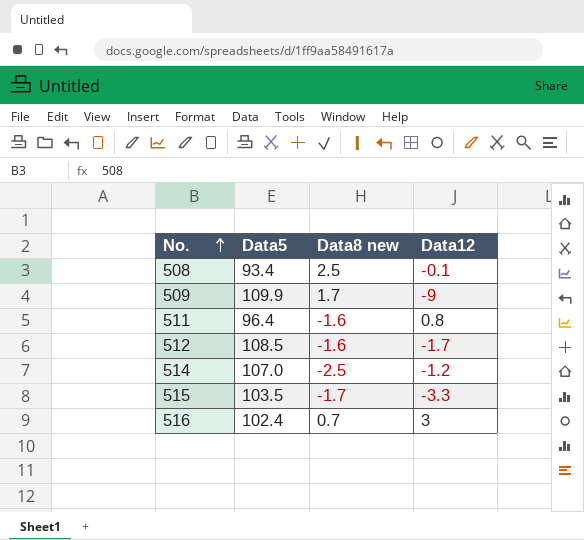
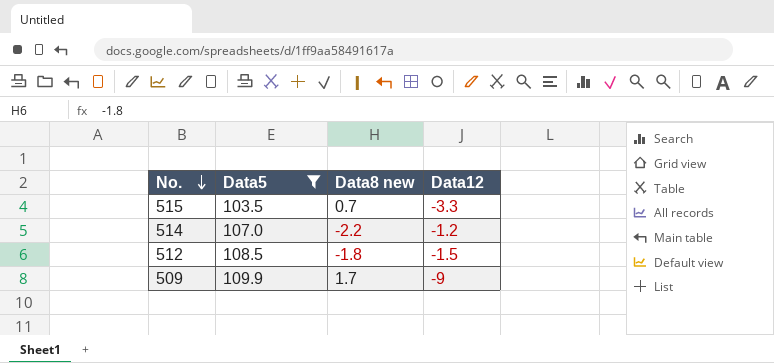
filter: none -> Data5 >= 103.5
row order: No. ascending -> No. descending
515 | Data8 new: -1.7 -> 0.7
514 | Data8 new: -2.5 -> -2.2
512 | Data8 new: -1.6 -> -1.8
512 | Data12: -1.7 -> -1.5

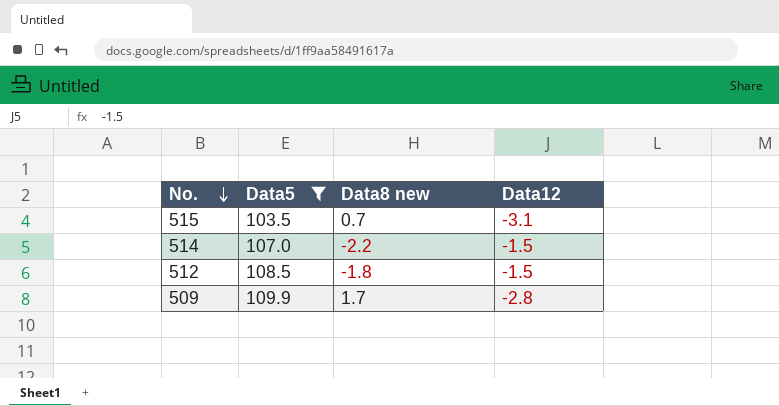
515 | Data12: -3.3 -> -3.1
514 | Data12: -1.2 -> -1.5
509 | Data12: -9 -> -2.8

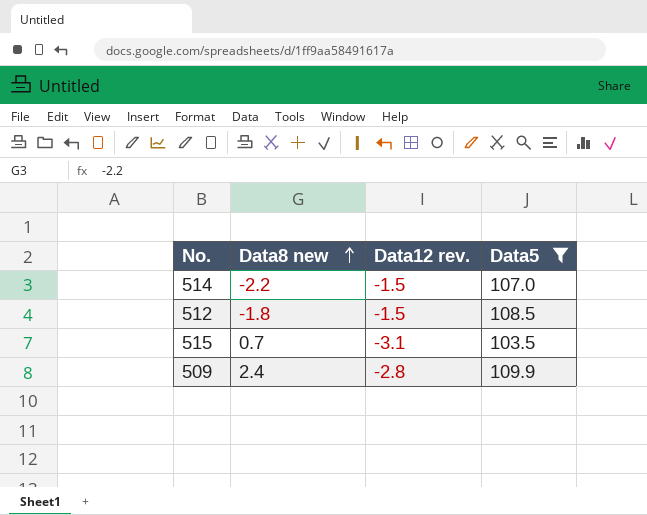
row order: No. descending -> Data8 new ascending
column name: Data12 -> Data12 rev.
column Data5 | position: 2 -> 4
509 | Data8 new: 1.7 -> 2.4

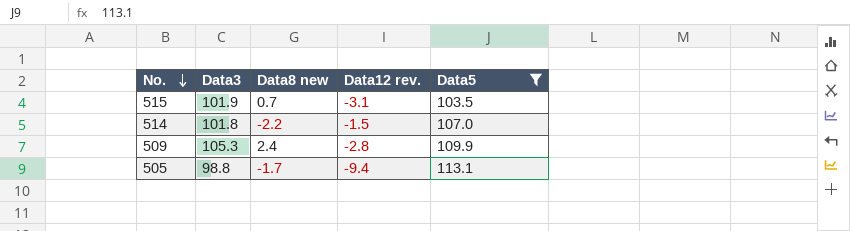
row order: Data8 new ascending -> No. descending
column Data3 | position: none -> 2
row 512: -1.8 | -1.5 | 108.5 -> none
row 505: none -> 98.8 | -1.7 | -9.4 | 113.1

